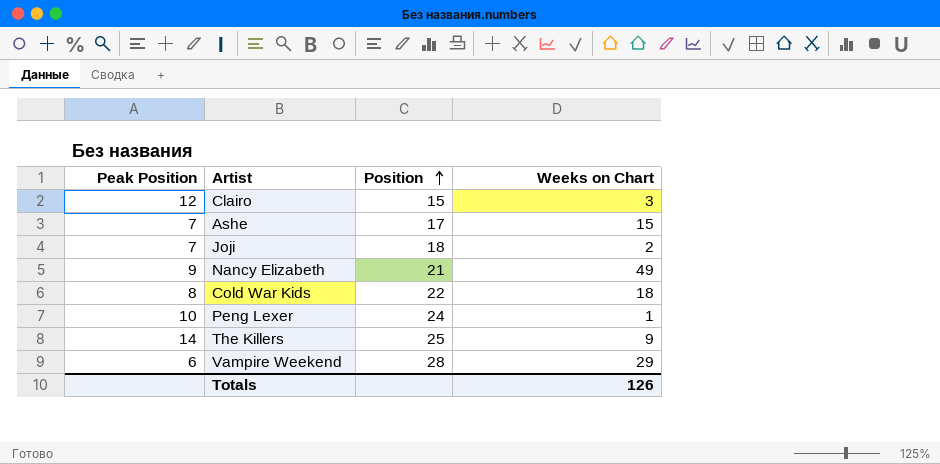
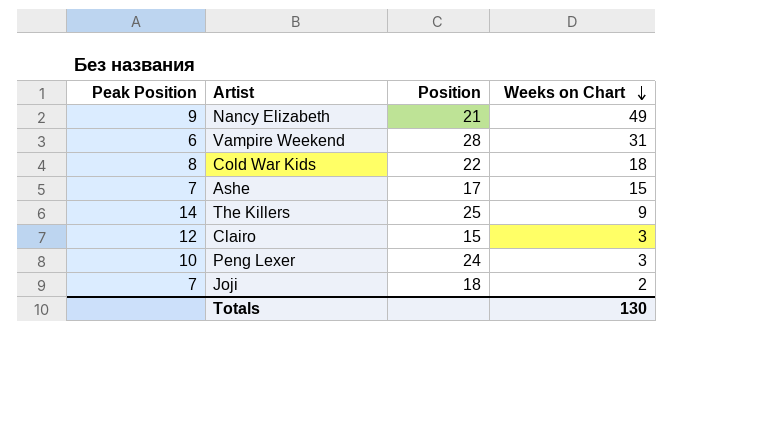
row order: Position ascending -> Weeks on Chart descending
Vampire Weekend | Weeks on Chart: 29 -> 31
Peng Lexer | Weeks on Chart: 1 -> 3
Totals | Weeks on Chart: 126 -> 130

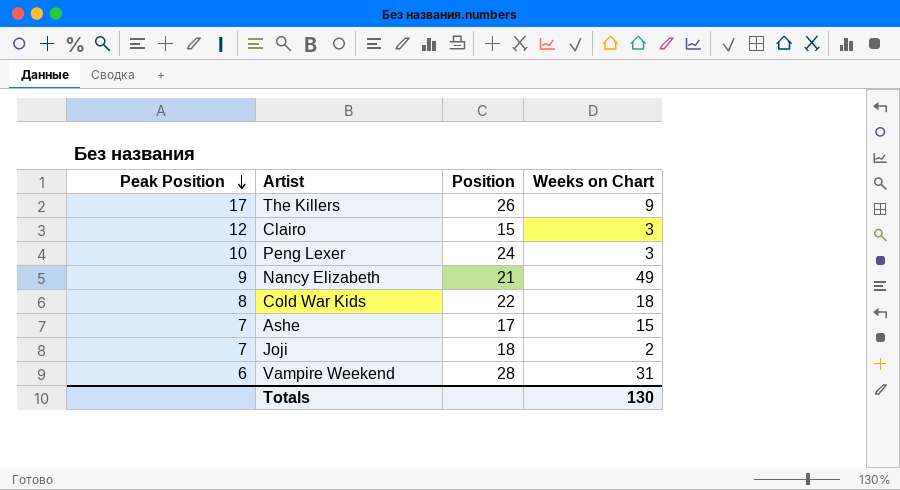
row order: Weeks on Chart descending -> Peak Position descending
The Killers | Peak Position: 14 -> 17
The Killers | Position: 25 -> 26

